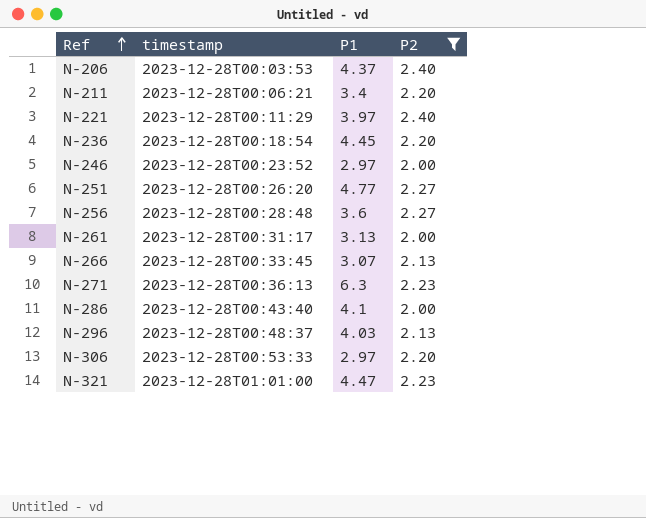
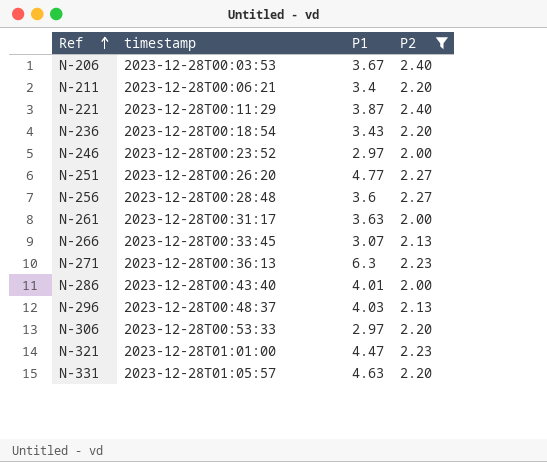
N-206 | P1: 4.37 -> 3.67
N-221 | P1: 3.97 -> 3.87
N-236 | P1: 4.45 -> 3.43
N-261 | P1: 3.13 -> 3.63
N-286 | P1: 4.1 -> 4.01
row N-331: none -> 2023-12-28T01:05:57 | 4.63 | 2.20

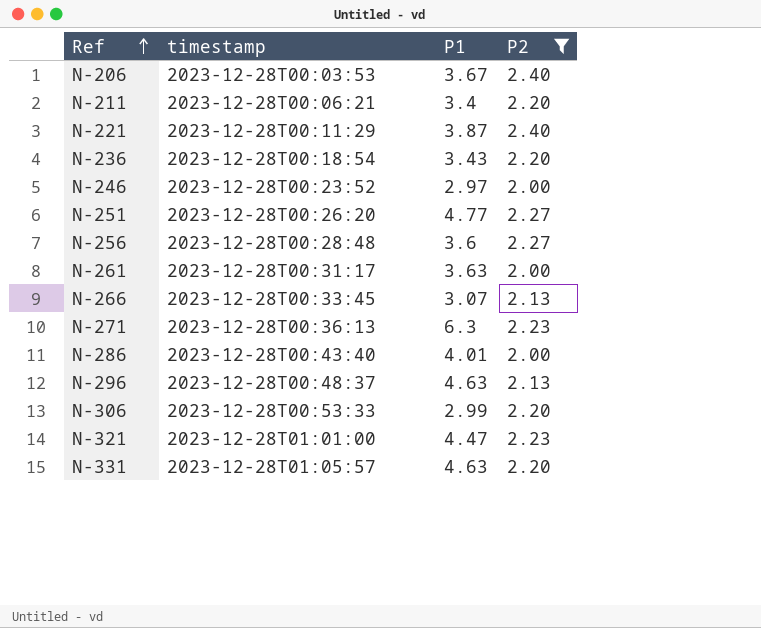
N-296 | P1: 4.03 -> 4.63
N-306 | P1: 2.97 -> 2.99

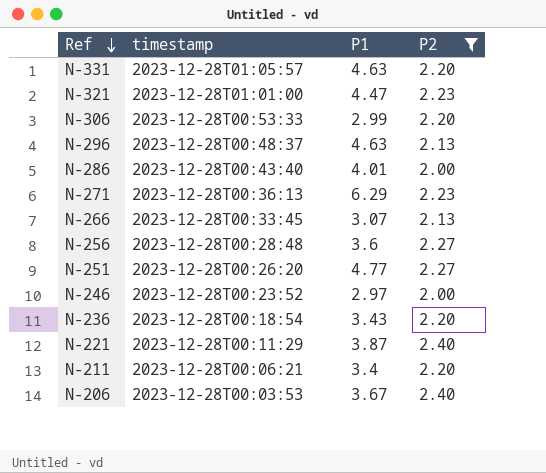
row order: Ref ascending -> Ref descending
row N-261: 2023-12-28T00:31:17 | 3.63 | 2.00 -> none
N-271 | P1: 6.3 -> 6.29

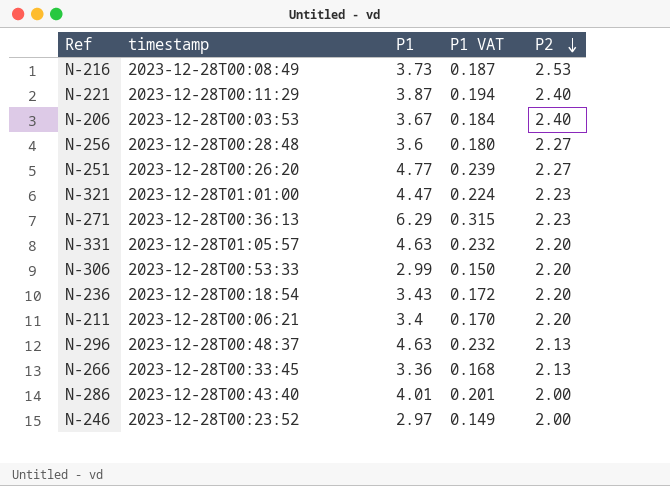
filter: P2 != 2.53 -> none
row order: Ref descending -> P2 descending
column P1 VAT | formula: none -> [P1] * 0.05
N-266 | P1: 3.07 -> 3.36

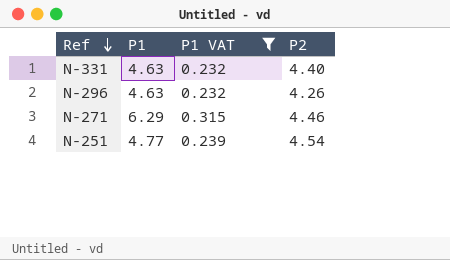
filter: none -> P1 VAT >= 0.232
row order: P2 descending -> Ref descending
column timestamp | position: 2 -> none
N-331 | P2: 2.20 -> 4.40
N-296 | P2: 2.13 -> 4.26
N-271 | P2: 2.23 -> 4.46
N-251 | P2: 2.27 -> 4.54

